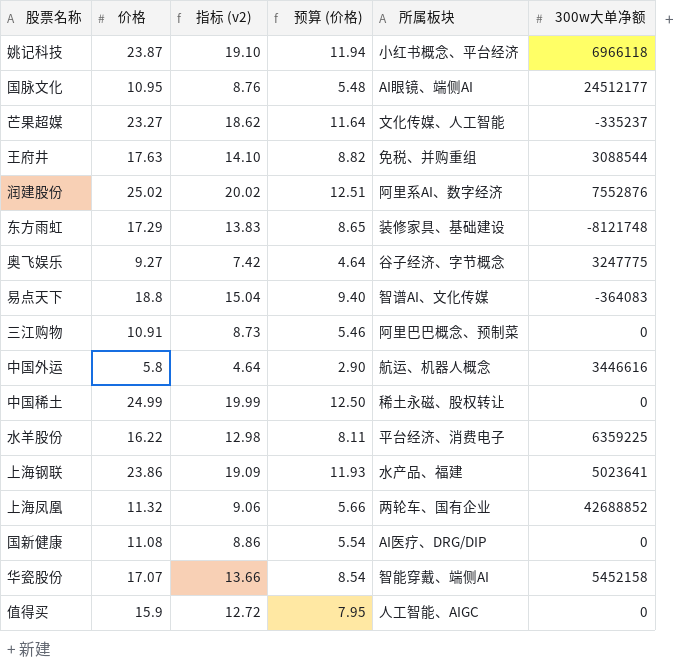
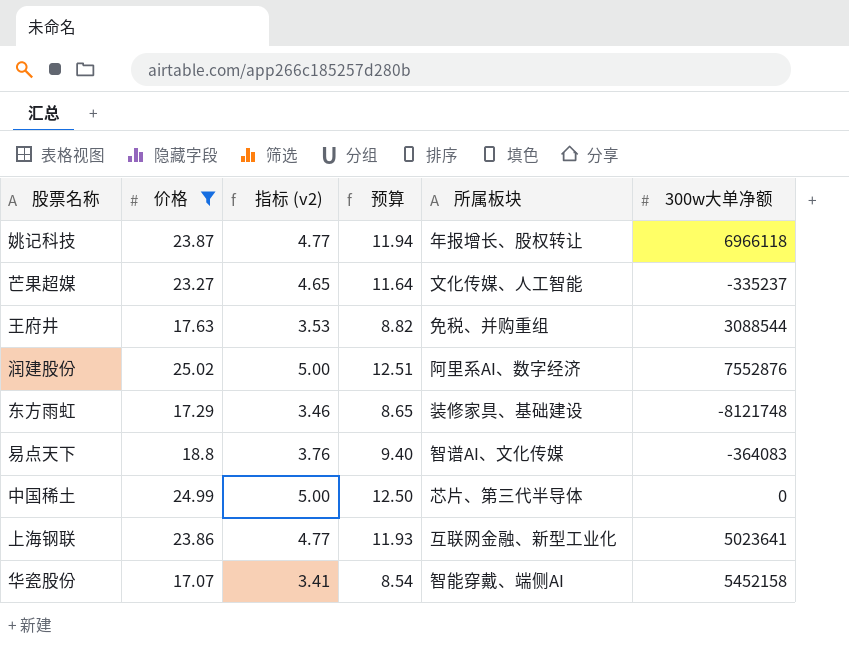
filter: none -> 价格 >= 17.07
column 指标 (v2) | formula: [价格] * 0.8 -> [价格] * 0.2
column name: 预算 (价格) -> 预算
姚记科技 | 所属板块: 小红书概念、平台经济 -> 年报增长、股权转让
中国稀土 | 所属板块: 稀土永磁、股权转让 -> 芯片、第三代半导体
上海钢联 | 所属板块: 水产品、福建 -> 互联网金融、新型工业化

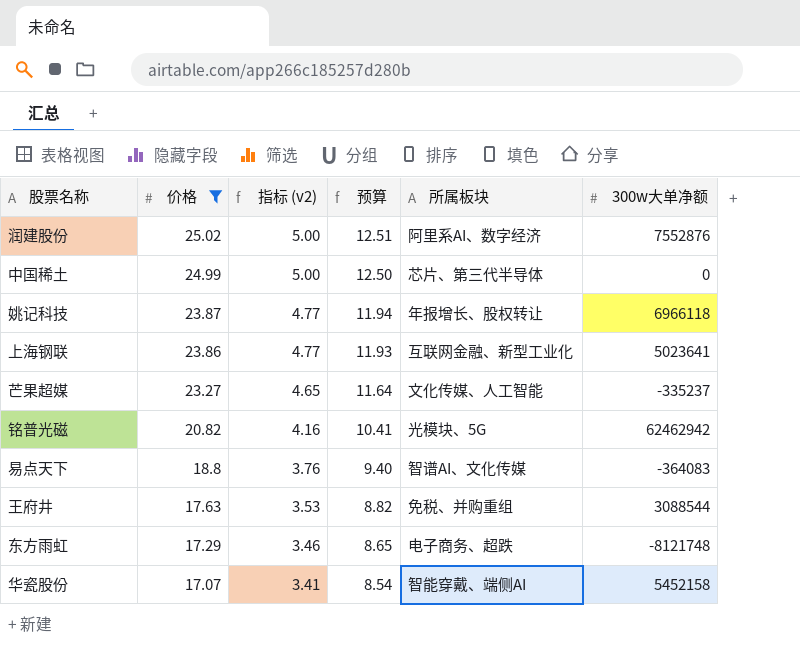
row order: none -> 价格 descending
row 铭普光磁: none -> 20.82 | 4.16 | 10.41 | 光模块、5G | 62462942
东方雨虹 | 所属板块: 装修家具、基础建设 -> 电子商务、超跌

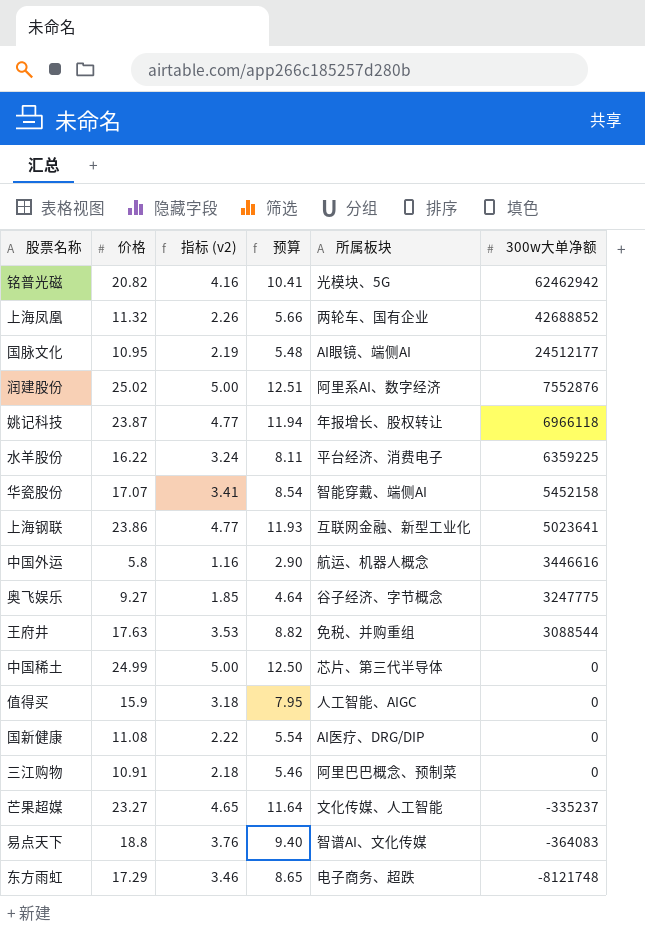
filter: 价格 >= 17.07 -> none
row order: 价格 descending -> 300w大单净额 descending

